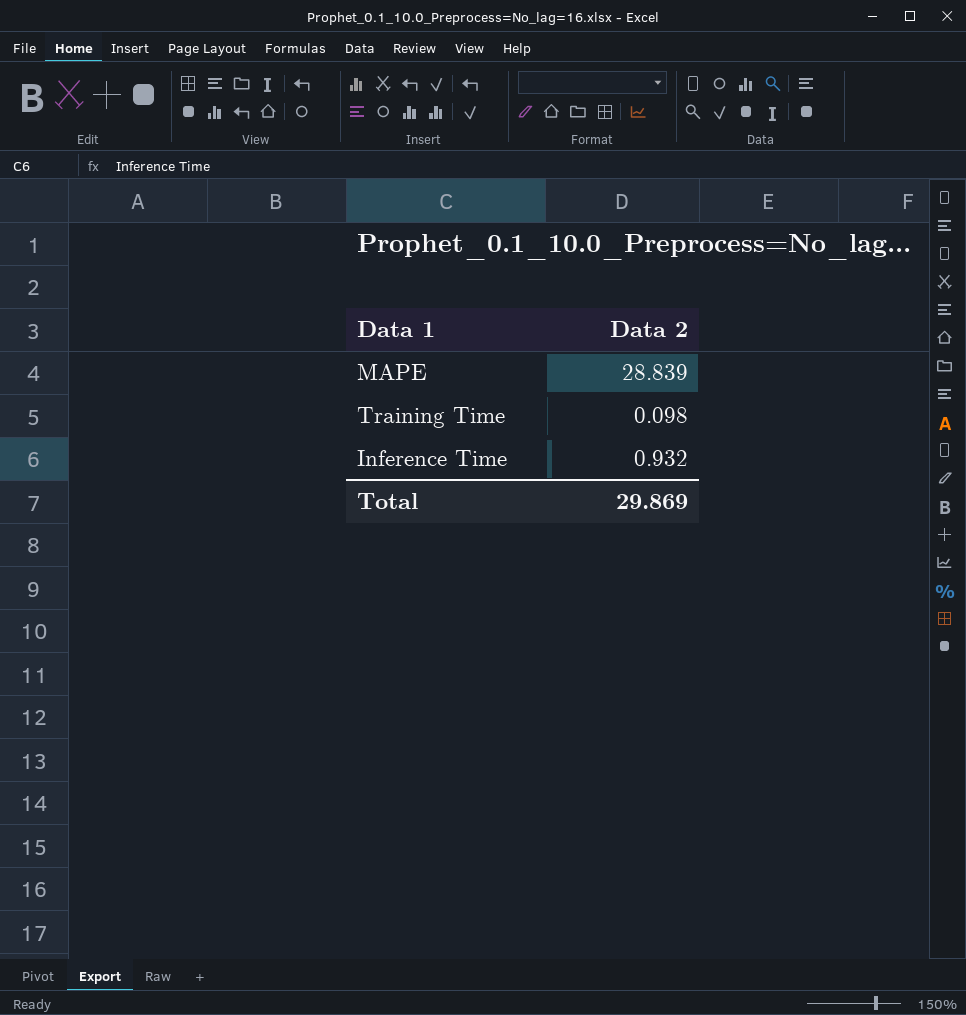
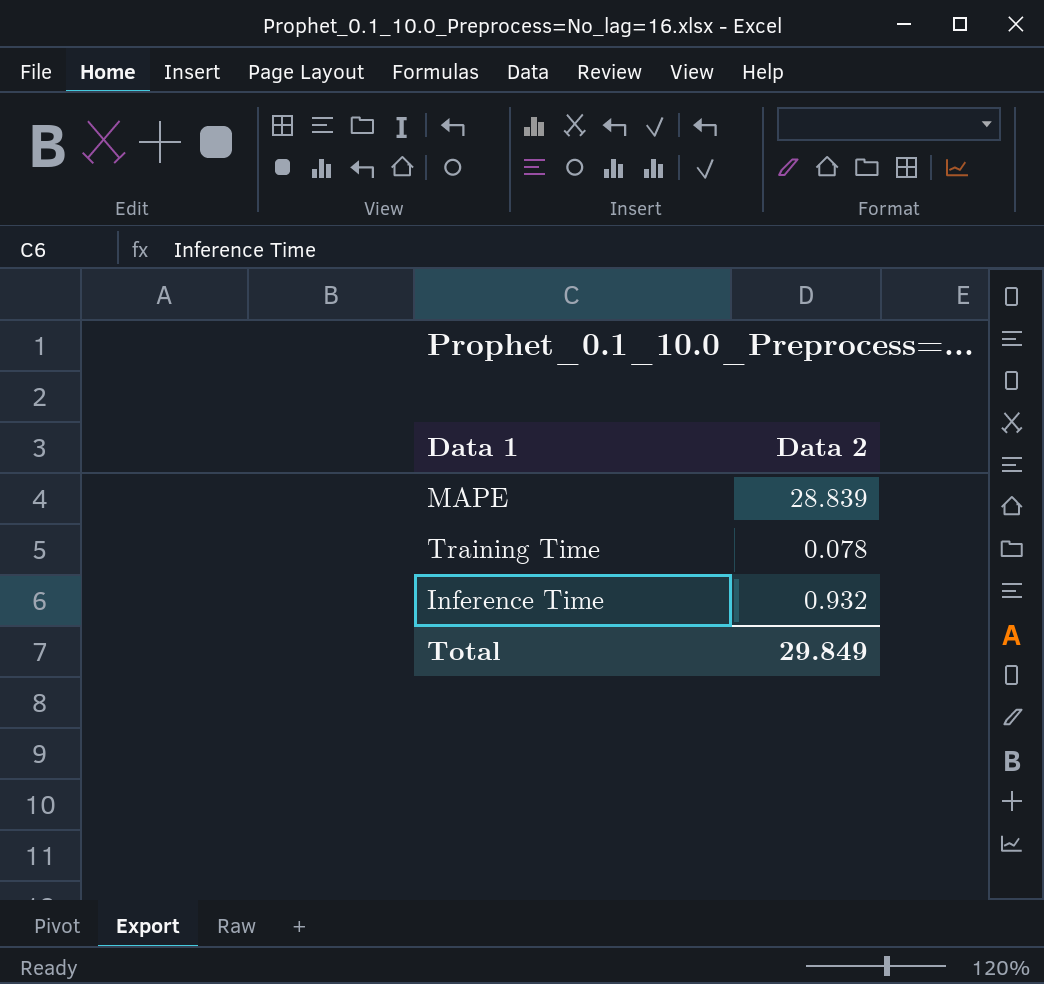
Training Time | Data 2: 0.098 -> 0.078
Total | Data 2: 29.869 -> 29.849

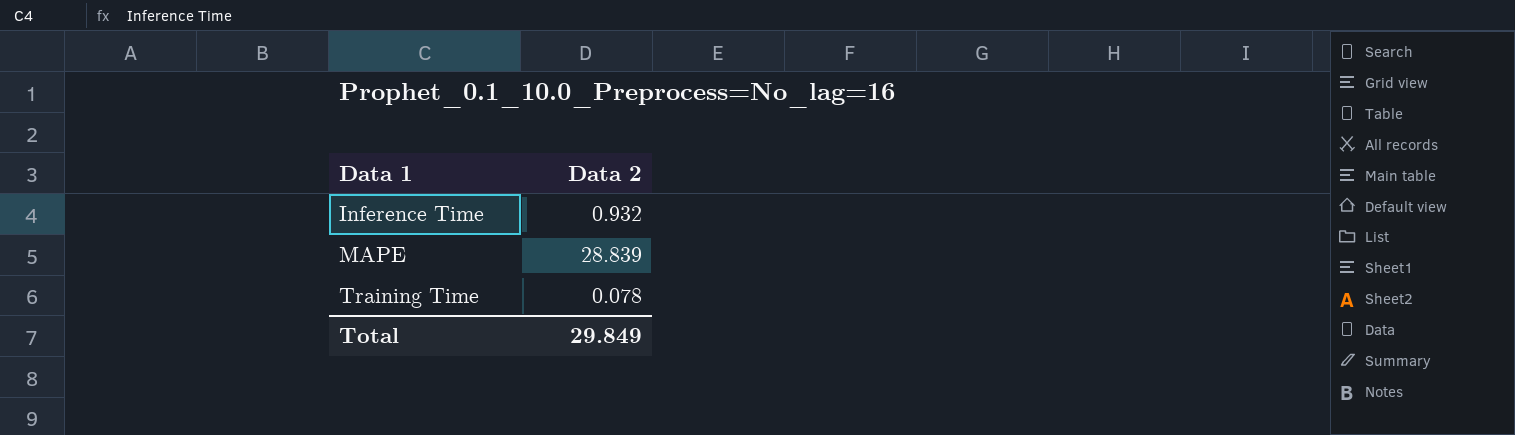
row order: none -> Data 1 ascending

